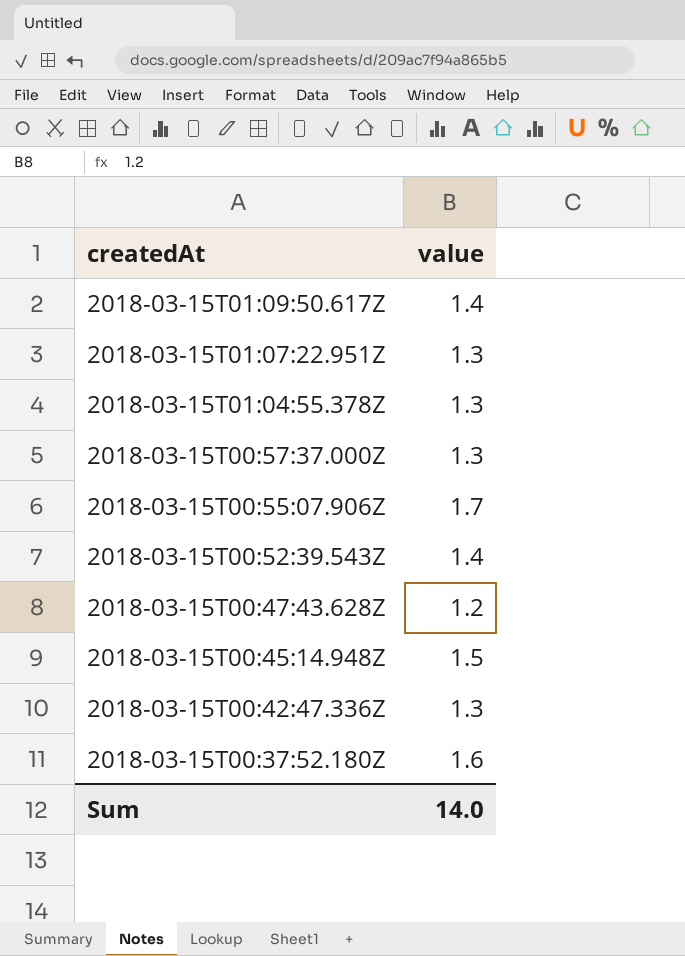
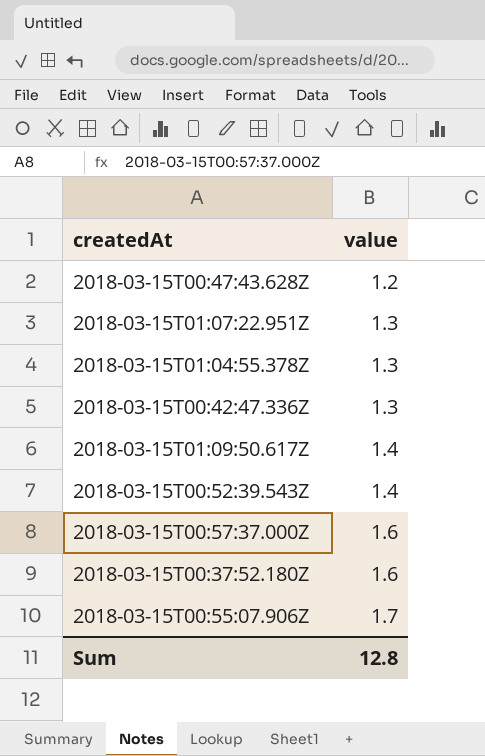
row order: createdAt descending -> value ascending
row 2018-03-15T00:45:14.948Z: 1.5 -> none
2018-03-15T00:57:37.000Z | value: 1.3 -> 1.6
Sum | value: 14.0 -> 12.8

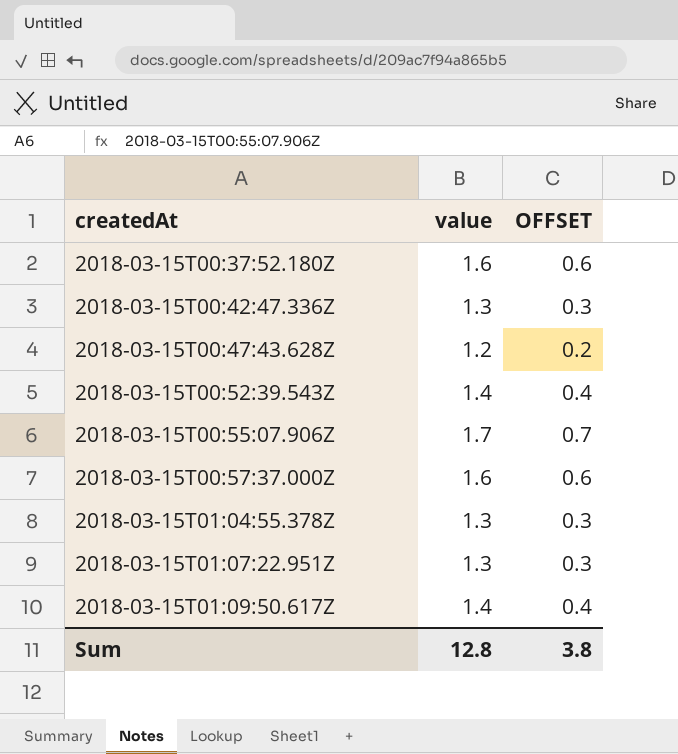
row order: value ascending -> createdAt ascending
column OFFSET | formula: none -> [value] - 1

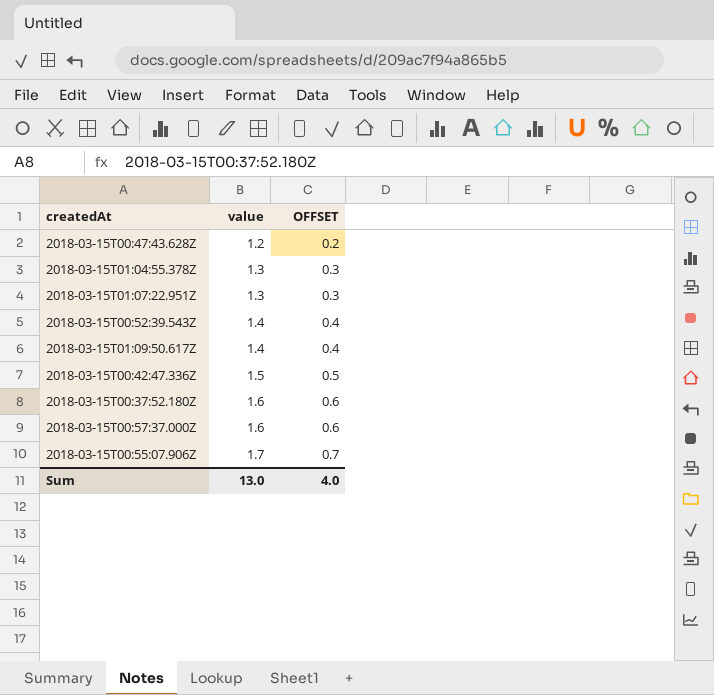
row order: createdAt ascending -> value ascending
2018-03-15T00:42:47.336Z | value: 1.3 -> 1.5
2018-03-15T00:42:47.336Z | OFFSET: 0.3 -> 0.5
Sum | value: 12.8 -> 13.0
Sum | OFFSET: 3.8 -> 4.0

